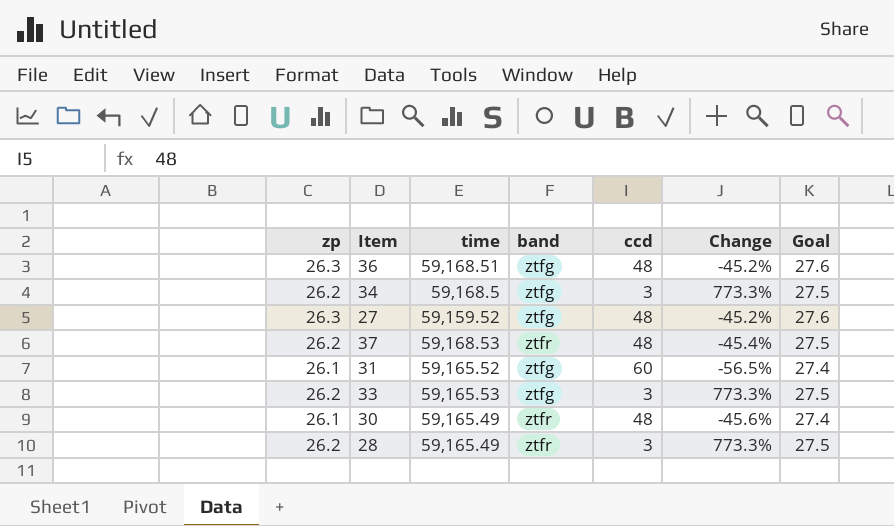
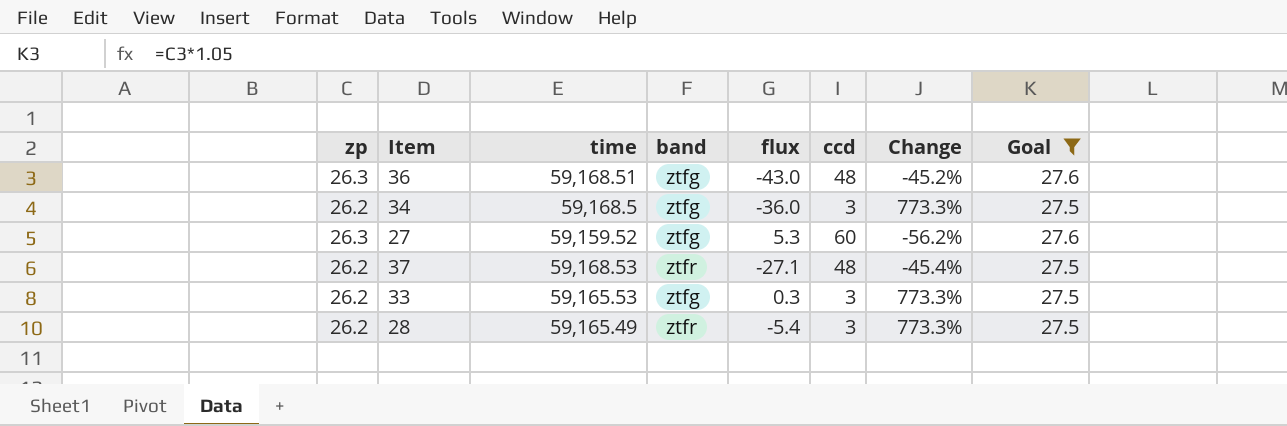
filter: none -> Goal != 27.4
column flux | position: none -> 5
27 | ccd: 48 -> 60
27 | Change: -45.2% -> -56.2%

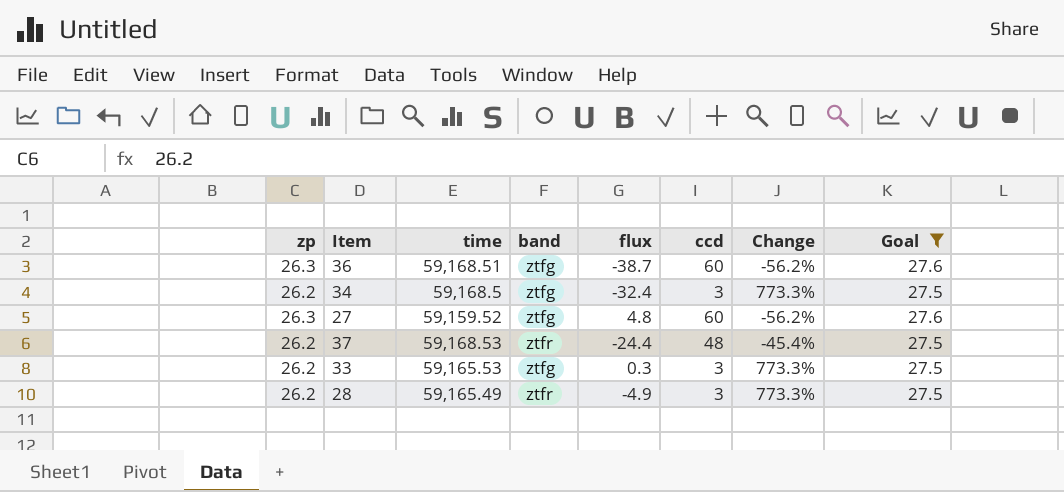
36 | flux: -43.0 -> -38.7
36 | ccd: 48 -> 60
36 | Change: -45.2% -> -56.2%
34 | flux: -36.0 -> -32.4
27 | flux: 5.3 -> 4.8
37 | flux: -27.1 -> -24.4
28 | flux: -5.4 -> -4.9

